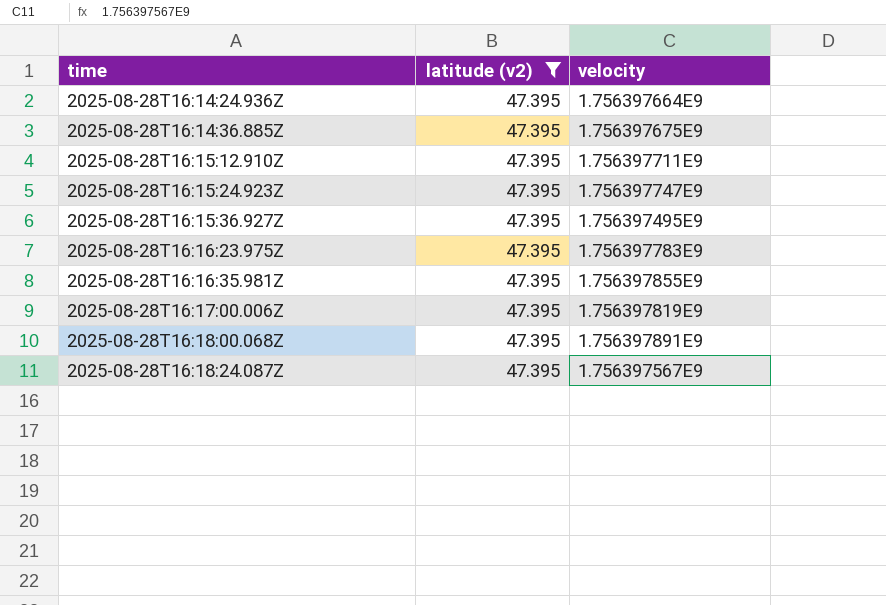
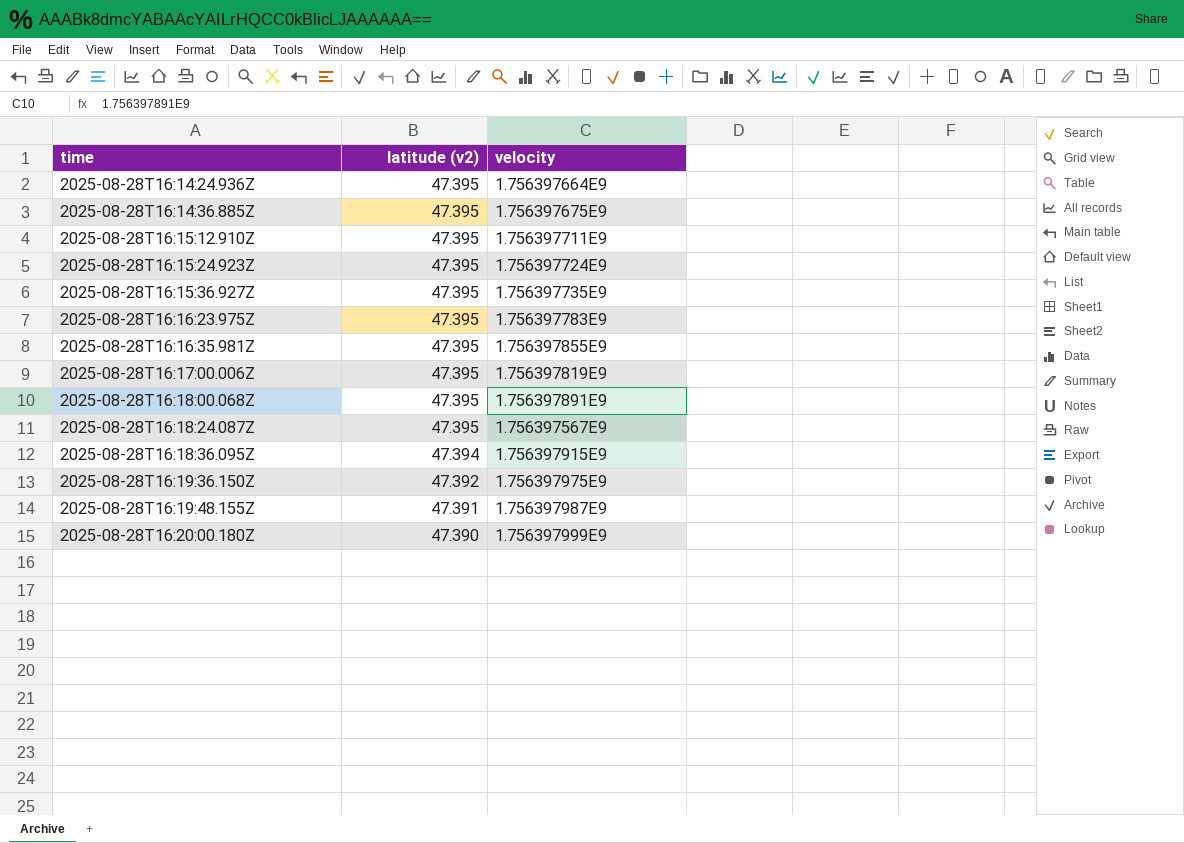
filter: latitude (v2) = 47.395 -> none
2025-08-28T16:15:24.923Z | velocity: 1.756397747E9 -> 1.756397724E9
2025-08-28T16:15:36.927Z | velocity: 1.756397495E9 -> 1.756397735E9

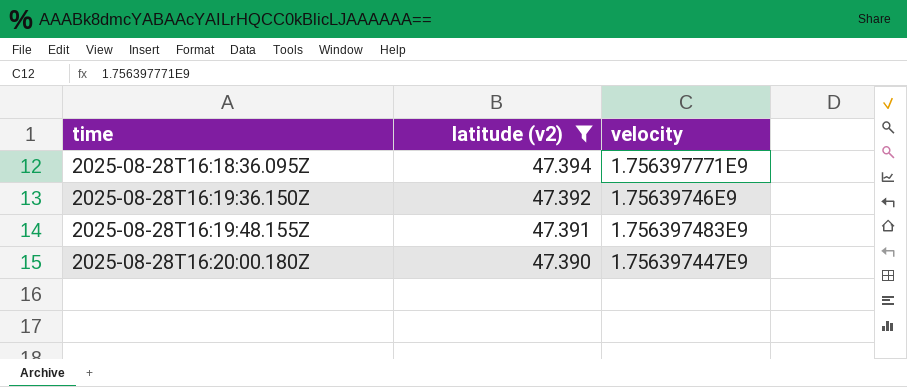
filter: none -> latitude (v2) != 47.395
2025-08-28T16:18:36.095Z | velocity: 1.756397915E9 -> 1.756397771E9
2025-08-28T16:19:36.150Z | velocity: 1.756397975E9 -> 1.75639746E9
2025-08-28T16:19:48.155Z | velocity: 1.756397987E9 -> 1.756397483E9
2025-08-28T16:20:00.180Z | velocity: 1.756397999E9 -> 1.756397447E9

